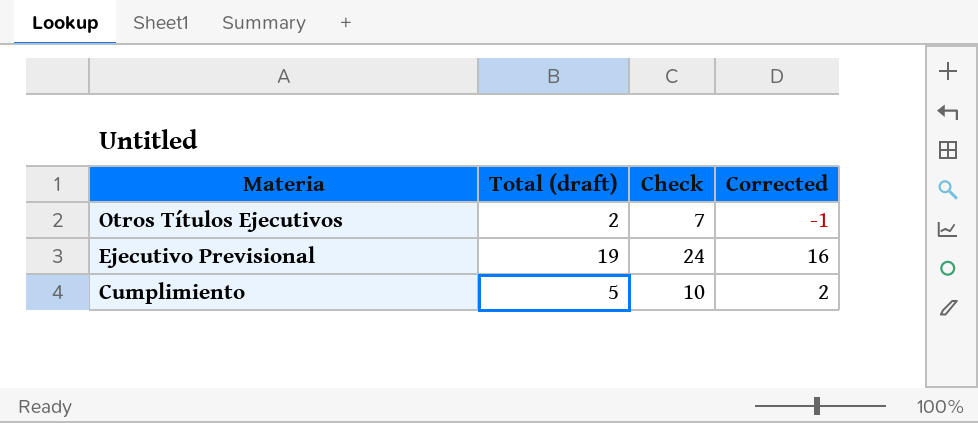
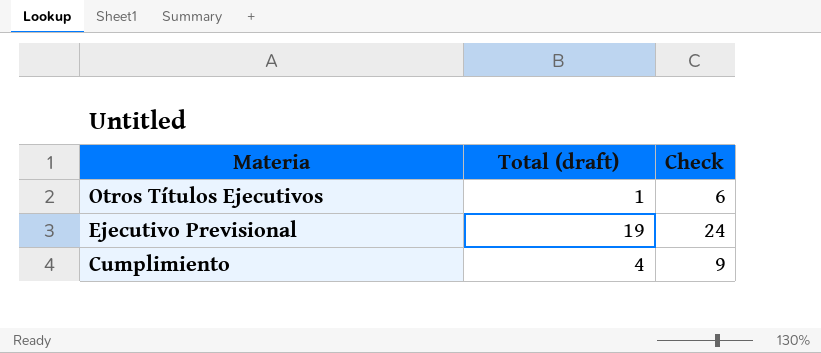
column Corrected | formula: [Total (draft)] - 3 -> none
Otros Títulos Ejecutivos | Total (draft): 2 -> 1
Otros Títulos Ejecutivos | Check: 7 -> 6
Cumplimiento | Total (draft): 5 -> 4
Cumplimiento | Check: 10 -> 9

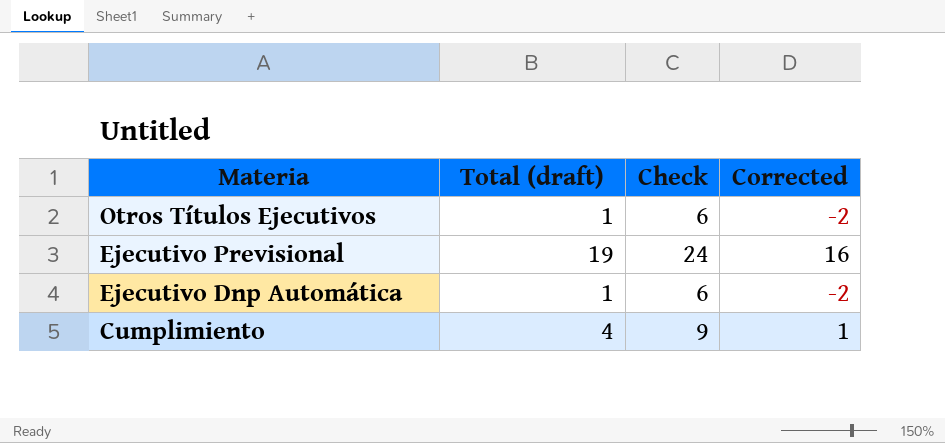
column Corrected | formula: none -> [Total (draft)] - 3
row Ejecutivo Dnp Automática: none -> 1 | 6 | -2

